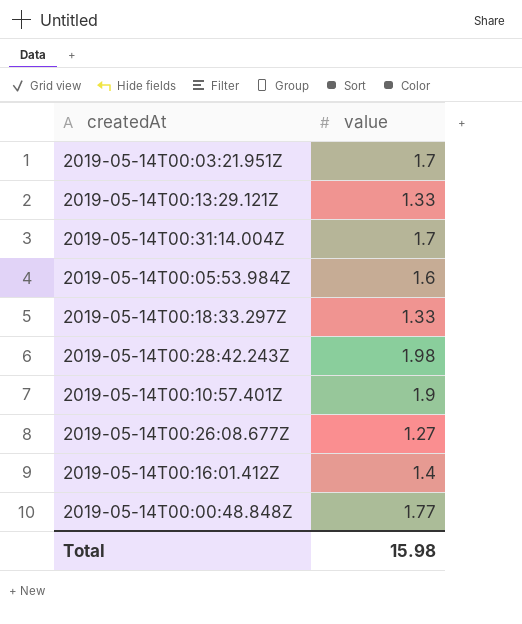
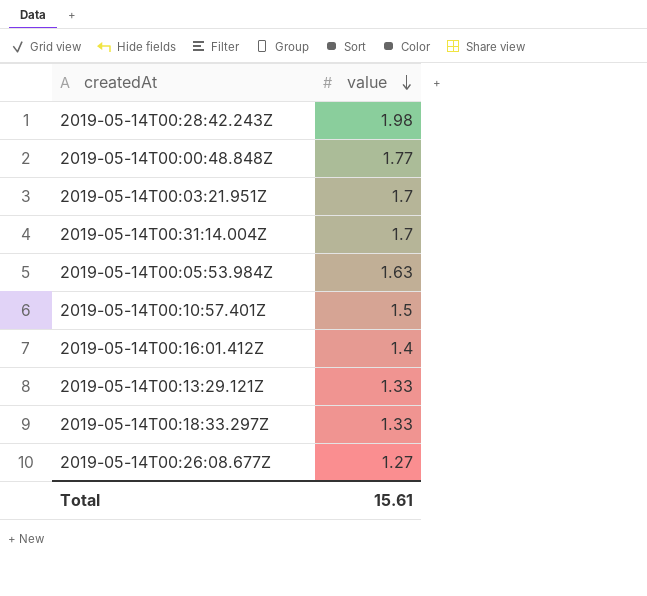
row order: none -> value descending
2019-05-14T00:05:53.984Z | value: 1.6 -> 1.63
2019-05-14T00:10:57.401Z | value: 1.9 -> 1.5
Total | value: 15.98 -> 15.61

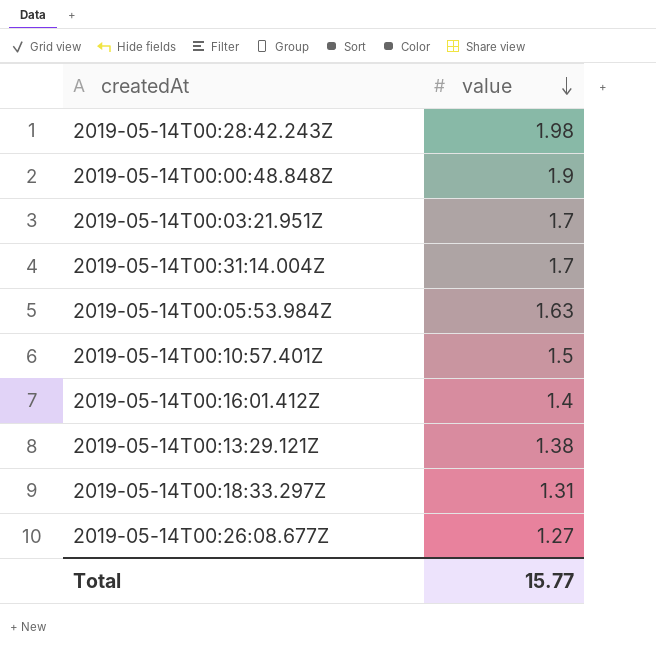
2019-05-14T00:00:48.848Z | value: 1.77 -> 1.9
2019-05-14T00:13:29.121Z | value: 1.33 -> 1.38
2019-05-14T00:18:33.297Z | value: 1.33 -> 1.31
Total | value: 15.61 -> 15.77

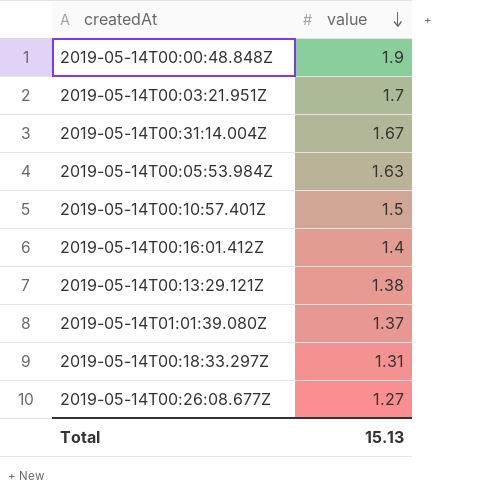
row 2019-05-14T00:28:42.243Z: 1.98 -> none
2019-05-14T00:31:14.004Z | value: 1.7 -> 1.67
row 2019-05-14T01:01:39.080Z: none -> 1.37
Total | value: 15.77 -> 15.13

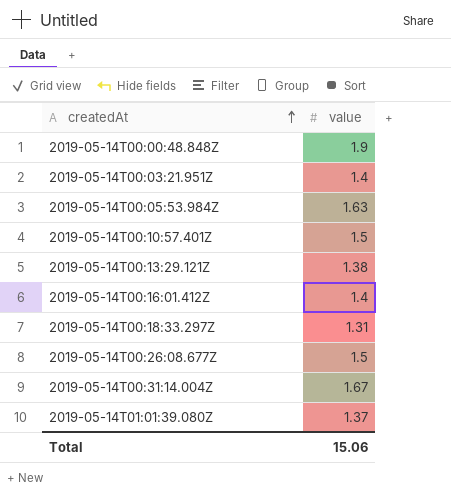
row order: value descending -> createdAt ascending
2019-05-14T00:03:21.951Z | value: 1.7 -> 1.4
2019-05-14T00:26:08.677Z | value: 1.27 -> 1.5
Total | value: 15.13 -> 15.06

